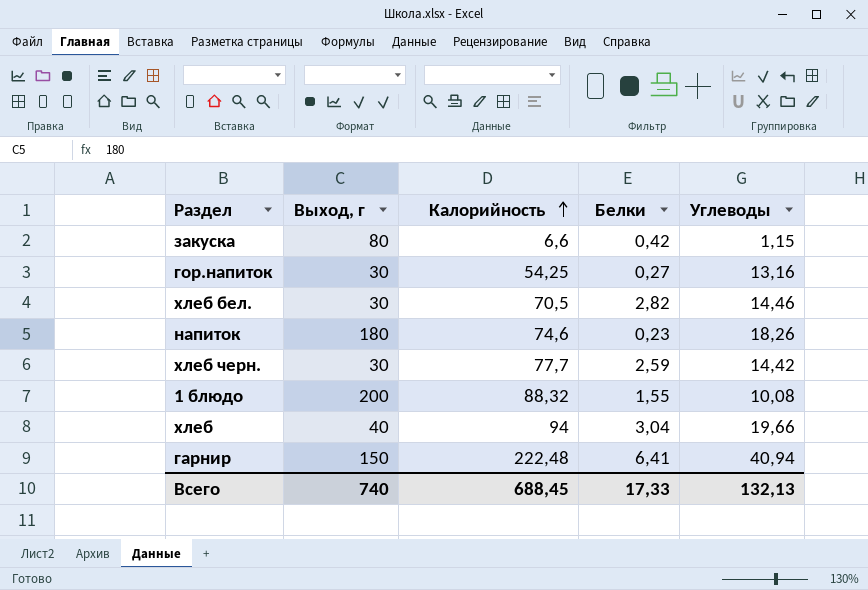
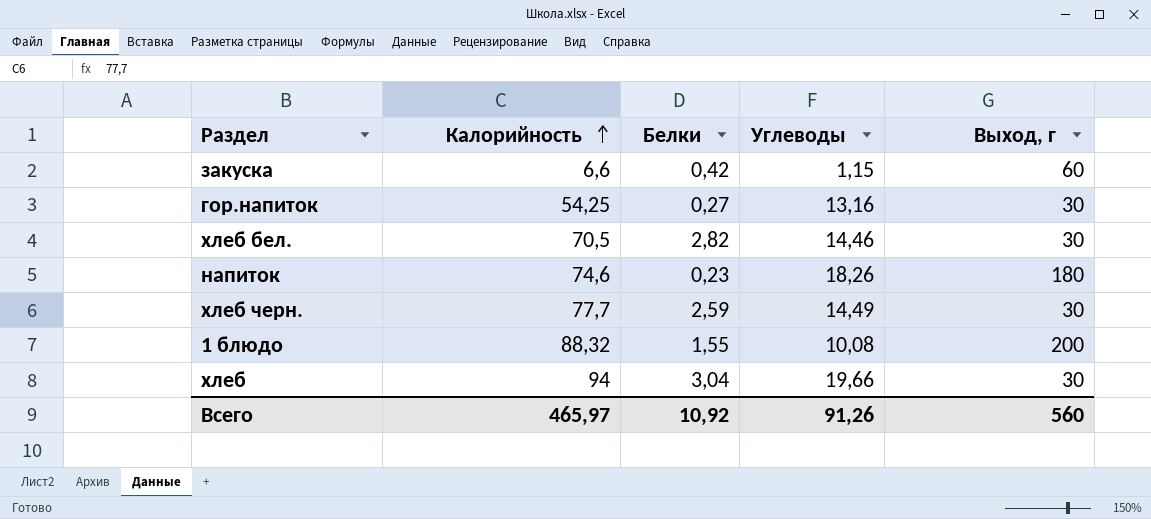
column Выход, г | position: 2 -> 5
row гарнир: 150 | 222,48 | 6,41 | 40,94 -> none
закуска | Выход, г: 80 -> 60
хлеб черн. | Углеводы: 14,42 -> 14,49
хлеб | Выход, г: 40 -> 30
Всего | Калорийность: 688,45 -> 465,97
Всего | Белки: 17,33 -> 10,92
Всего | Углеводы: 132,13 -> 91,26
Всего | Выход, г: 740 -> 560

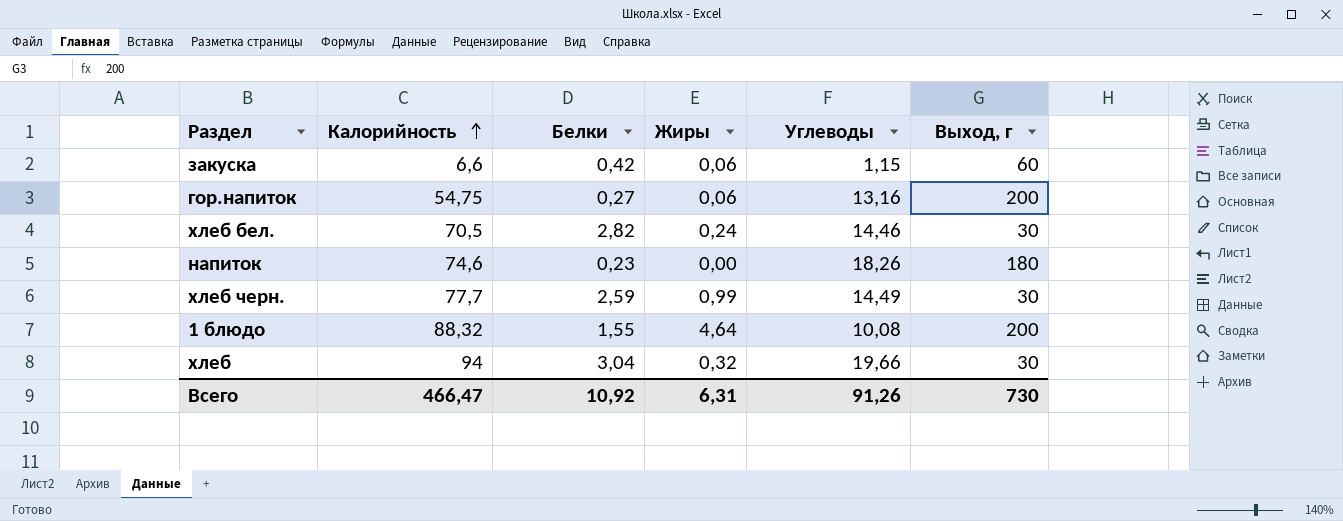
column Жиры | position: none -> 4
гор.напиток | Калорийность: 54,25 -> 54,75
гор.напиток | Выход, г: 30 -> 200
Всего | Калорийность: 465,97 -> 466,47
Всего | Выход, г: 560 -> 730

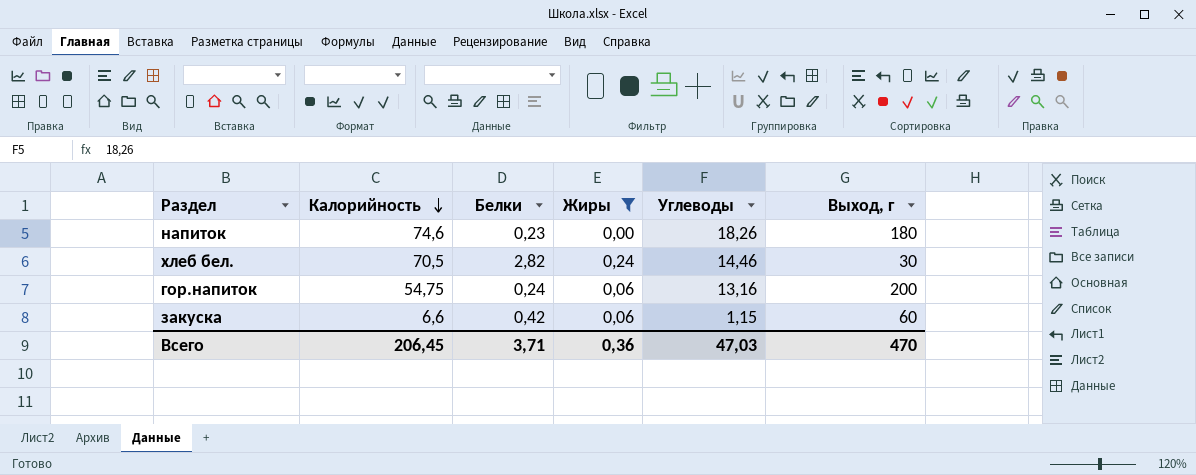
filter: none -> Жиры <= 0,24
row order: Калорийность ascending -> Калорийность descending
гор.напиток | Белки: 0,27 -> 0,24
Всего | Калорийность: 466,47 -> 206,45
Всего | Белки: 10,92 -> 3,71
Всего | Жиры: 6,31 -> 0,36
Всего | Углеводы: 91,26 -> 47,03
Всего | Выход, г: 730 -> 470

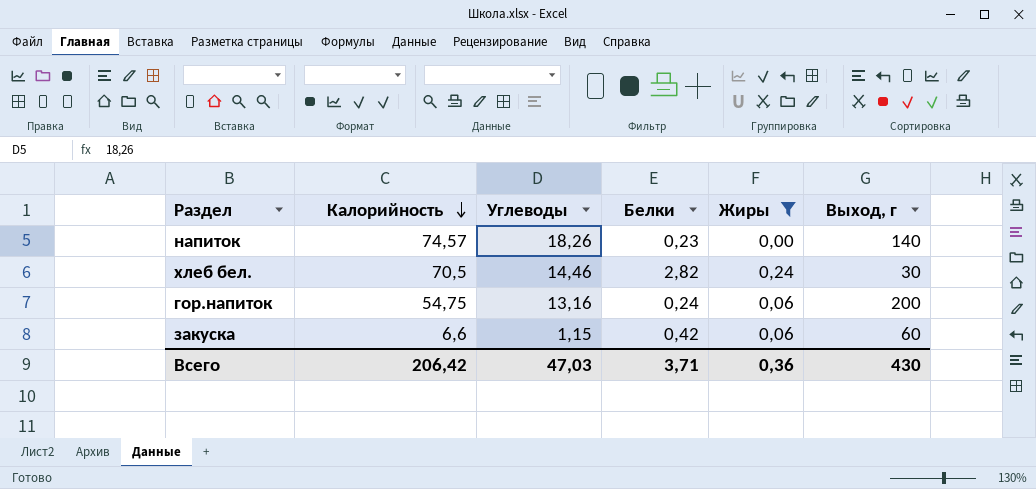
column Углеводы | position: 5 -> 3
напиток | Калорийность: 74,6 -> 74,57
напиток | Выход, г: 180 -> 140
Всего | Калорийность: 206,45 -> 206,42
Всего | Выход, г: 470 -> 430

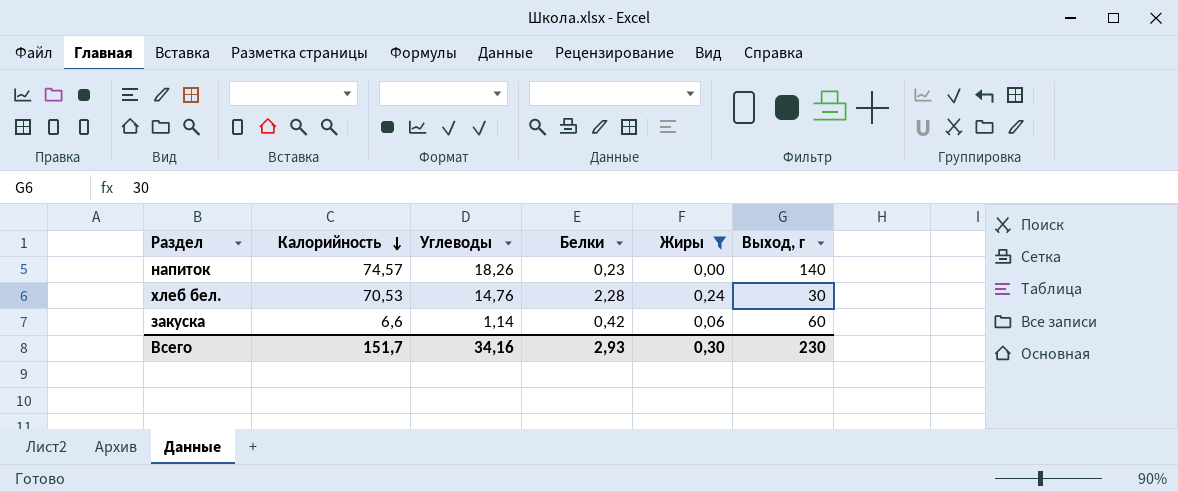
row гор.напиток: 54,75 | 13,16 | 0,24 | 0,06 | 200 -> none
хлеб бел. | Калорийность: 70,5 -> 70,53
хлеб бел. | Углеводы: 14,46 -> 14,76
хлеб бел. | Белки: 2,82 -> 2,28
закуска | Углеводы: 1,15 -> 1,14
Всего | Калорийность: 206,42 -> 151,7
Всего | Углеводы: 47,03 -> 34,16
Всего | Белки: 3,71 -> 2,93
Всего | Жиры: 0,36 -> 0,30
Всего | Выход, г: 430 -> 230

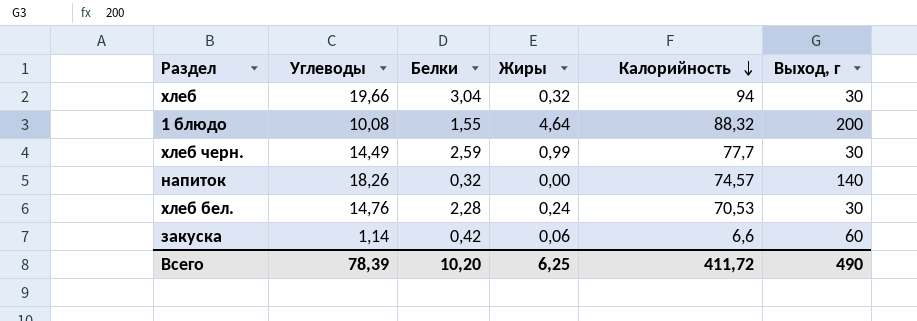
filter: Жиры <= 0,24 -> none
column Калорийность | position: 2 -> 5
напиток | Белки: 0,23 -> 0,32
Всего | Углеводы: 34,16 -> 78,39
Всего | Белки: 2,93 -> 10,20
Всего | Жиры: 0,30 -> 6,25
Всего | Калорийность: 151,7 -> 411,72
Всего | Выход, г: 230 -> 490

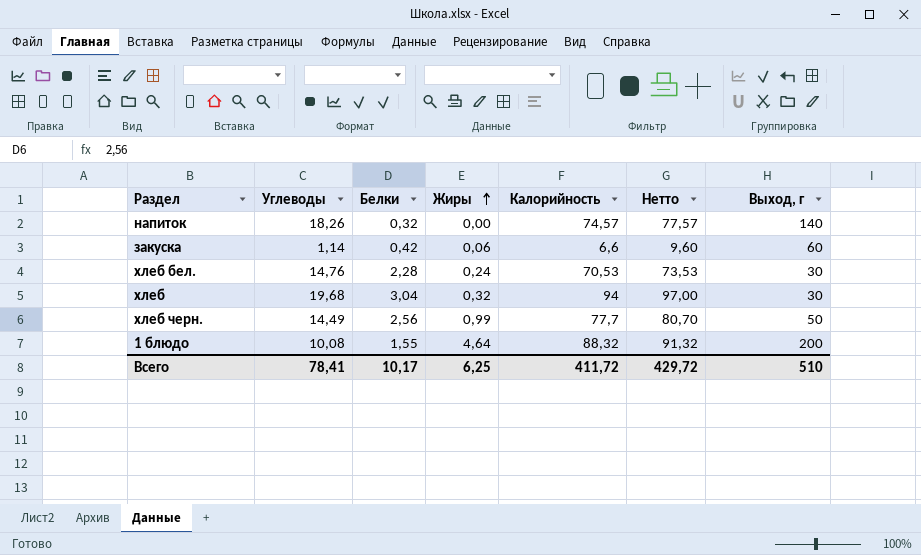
row order: Калорийность descending -> Жиры ascending
column Нетто | formula: none -> [Калорийность] + 3
хлеб | Углеводы: 19,66 -> 19,68
хлеб черн. | Белки: 2,59 -> 2,56
хлеб черн. | Выход, г: 30 -> 50
Всего | Углеводы: 78,39 -> 78,41
Всего | Белки: 10,20 -> 10,17
Всего | Выход, г: 490 -> 510

